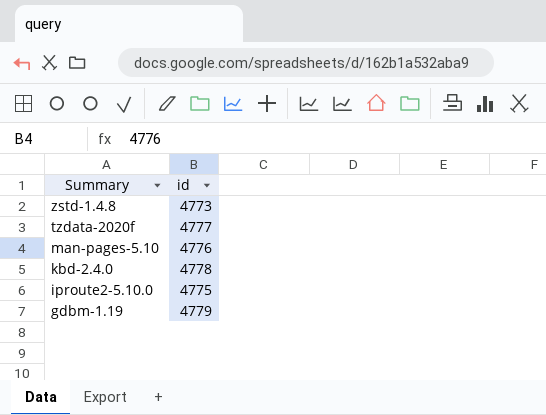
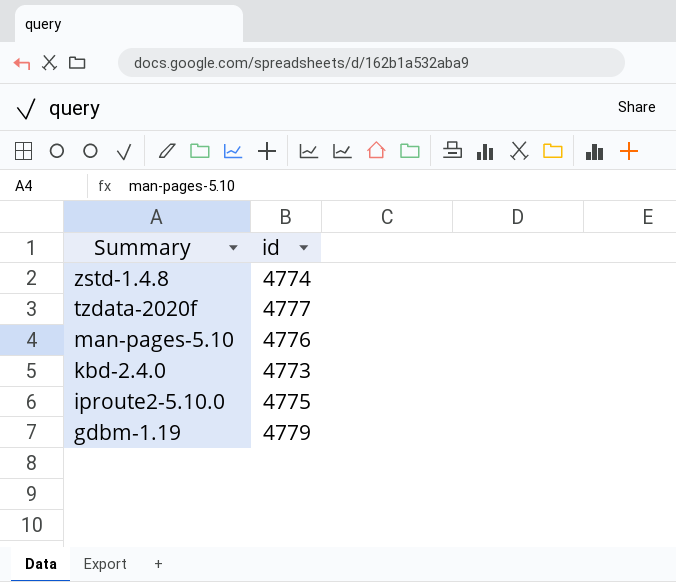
zstd-1.4.8 | id: 4773 -> 4774
kbd-2.4.0 | id: 4778 -> 4773

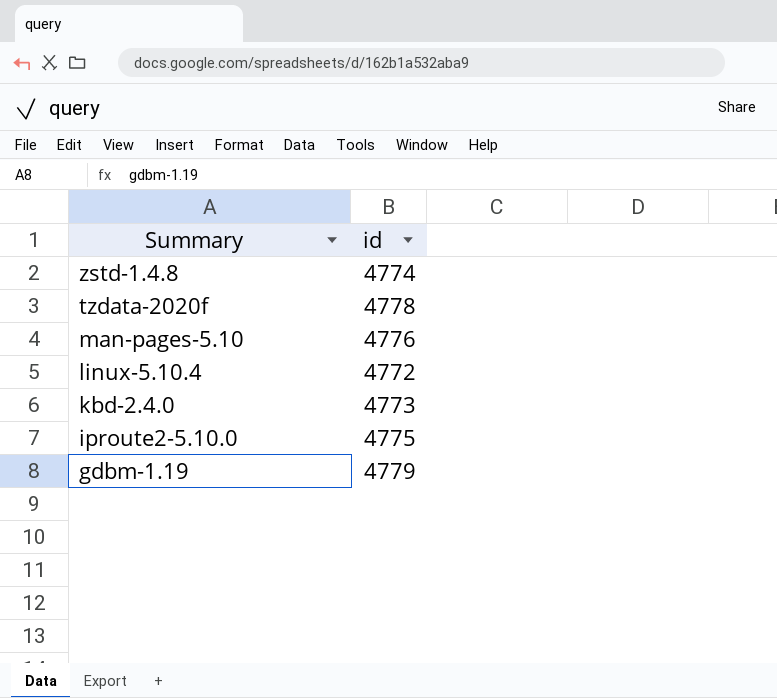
tzdata-2020f | id: 4777 -> 4778
row linux-5.10.4: none -> 4772

